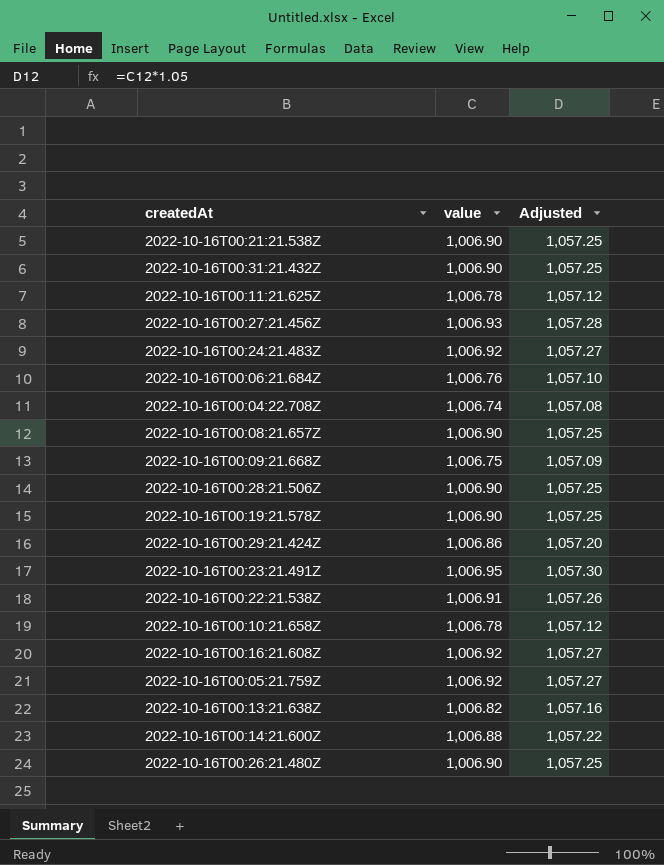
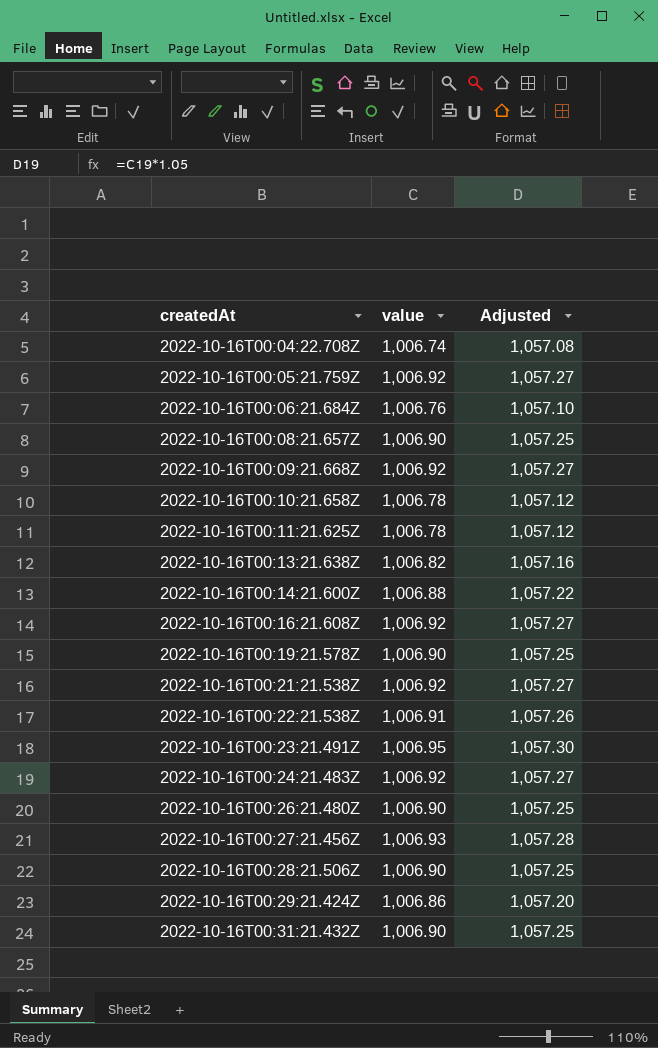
row order: none -> createdAt ascending
2022-10-16T00:09:21.668Z | value: 1,006.75 -> 1,006.92
2022-10-16T00:09:21.668Z | Adjusted: 1,057.09 -> 1,057.27
2022-10-16T00:21:21.538Z | value: 1,006.90 -> 1,006.92
2022-10-16T00:21:21.538Z | Adjusted: 1,057.25 -> 1,057.27

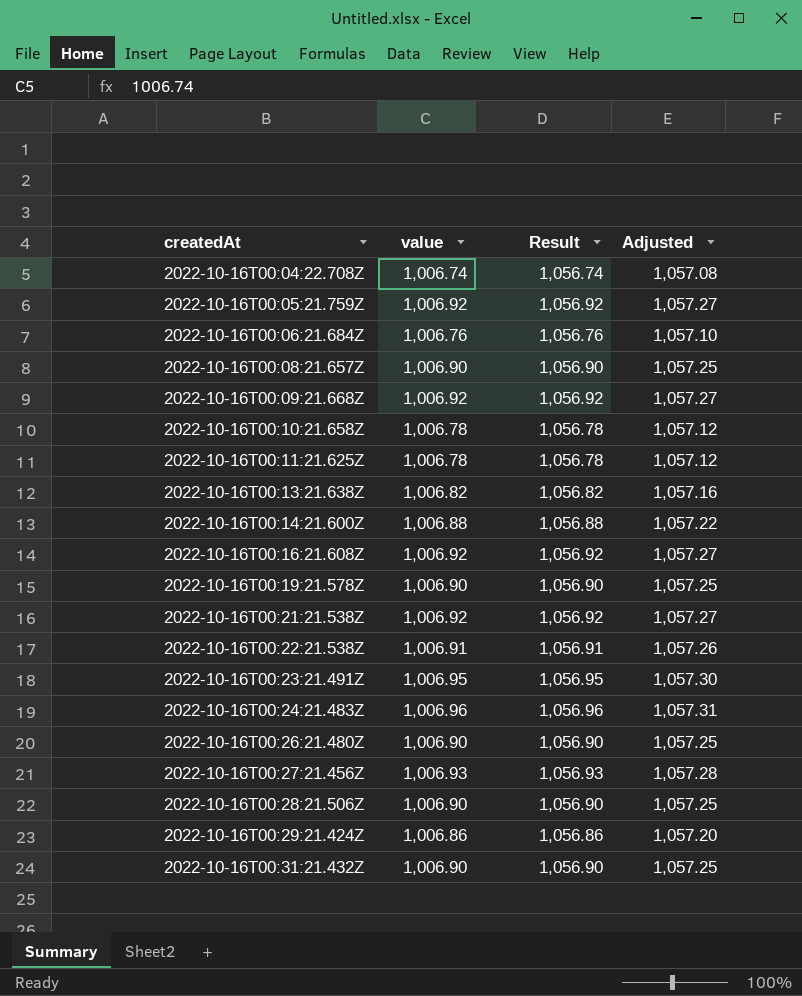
column Result | formula: none -> [value] + 50
2022-10-16T00:24:21.483Z | value: 1,006.92 -> 1,006.96
2022-10-16T00:24:21.483Z | Adjusted: 1,057.27 -> 1,057.31

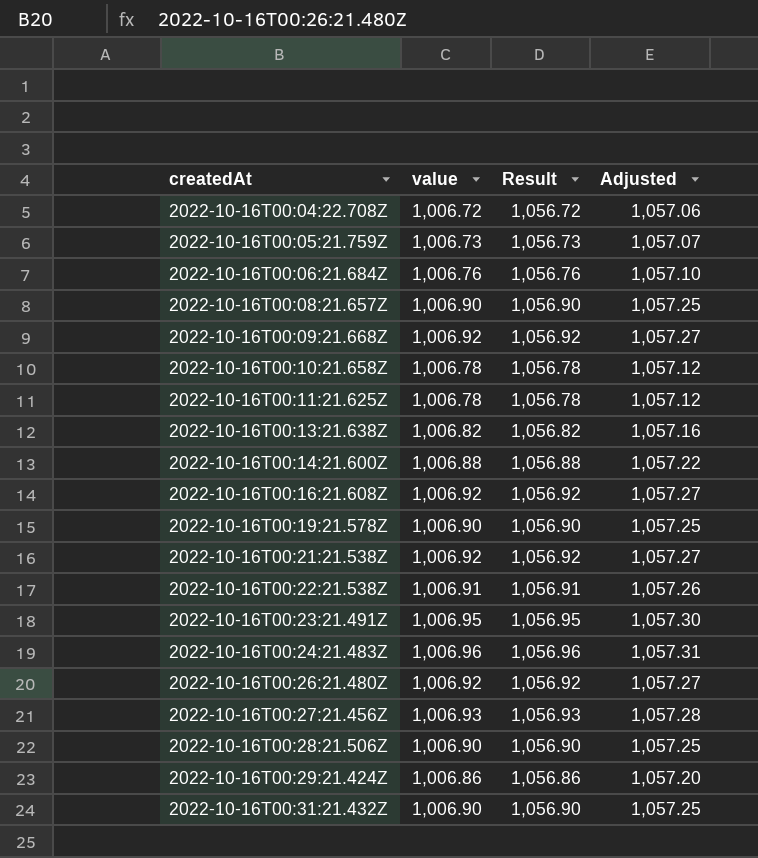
2022-10-16T00:04:22.708Z | value: 1,006.74 -> 1,006.72
2022-10-16T00:04:22.708Z | Result: 1,056.74 -> 1,056.72
2022-10-16T00:04:22.708Z | Adjusted: 1,057.08 -> 1,057.06
2022-10-16T00:05:21.759Z | value: 1,006.92 -> 1,006.73
2022-10-16T00:05:21.759Z | Result: 1,056.92 -> 1,056.73
2022-10-16T00:05:21.759Z | Adjusted: 1,057.27 -> 1,057.07
2022-10-16T00:26:21.480Z | value: 1,006.90 -> 1,006.92
2022-10-16T00:26:21.480Z | Result: 1,056.90 -> 1,056.92
2022-10-16T00:26:21.480Z | Adjusted: 1,057.25 -> 1,057.27

